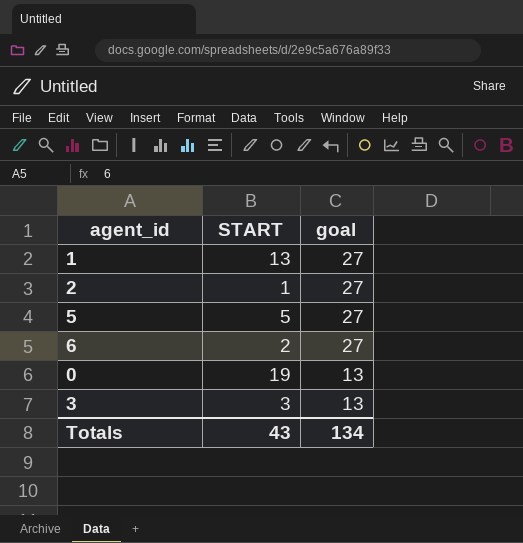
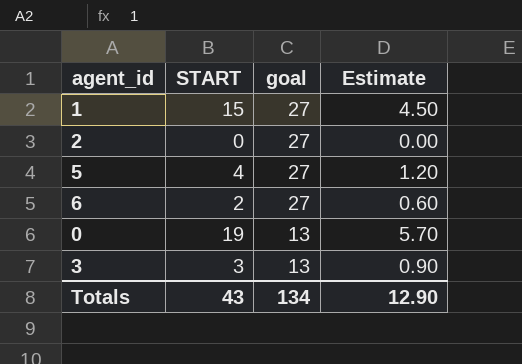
column Estimate | formula: none -> [START] * 0.3
1 | START: 13 -> 15
2 | START: 1 -> 0
5 | START: 5 -> 4

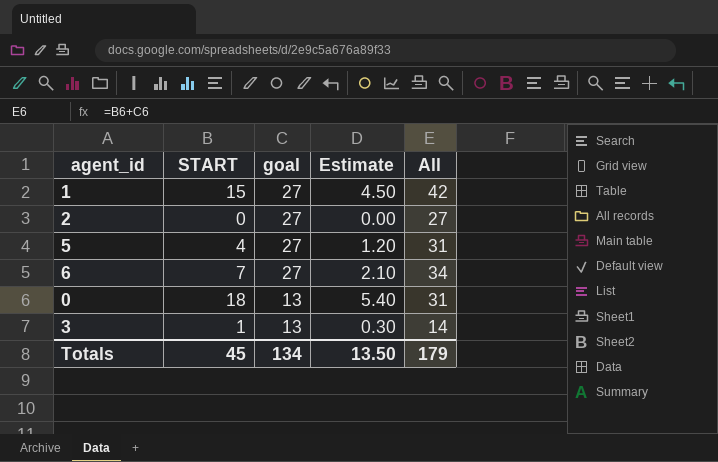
column All | formula: none -> [START] + [goal]
6 | START: 2 -> 7
6 | Estimate: 0.60 -> 2.10
0 | START: 19 -> 18
0 | Estimate: 5.70 -> 5.40
3 | START: 3 -> 1
3 | Estimate: 0.90 -> 0.30
Totals | START: 43 -> 45
Totals | Estimate: 12.90 -> 13.50

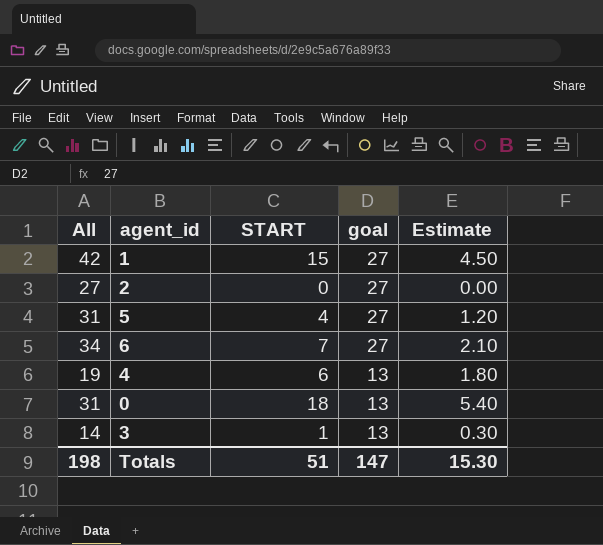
column All | position: 5 -> 1
row 4: none -> 19 | 6 | 13 | 1.80
Totals | All: 179 -> 198
Totals | START: 45 -> 51
Totals | goal: 134 -> 147
Totals | Estimate: 13.50 -> 15.30

